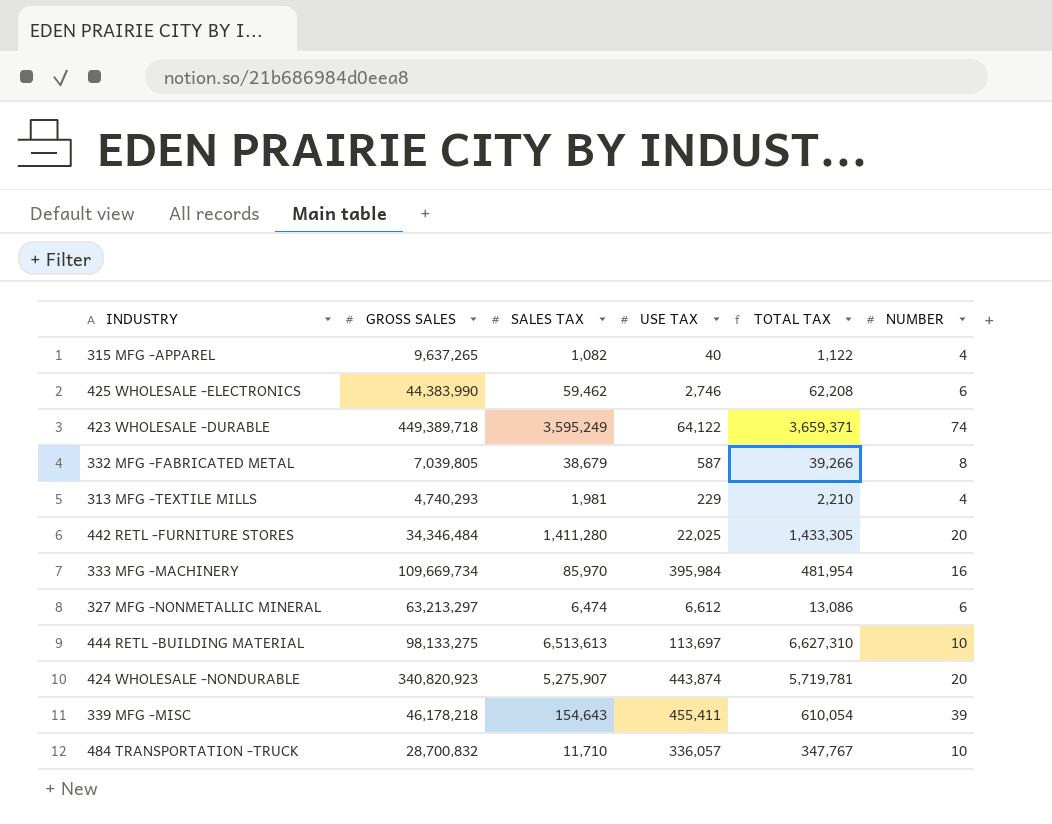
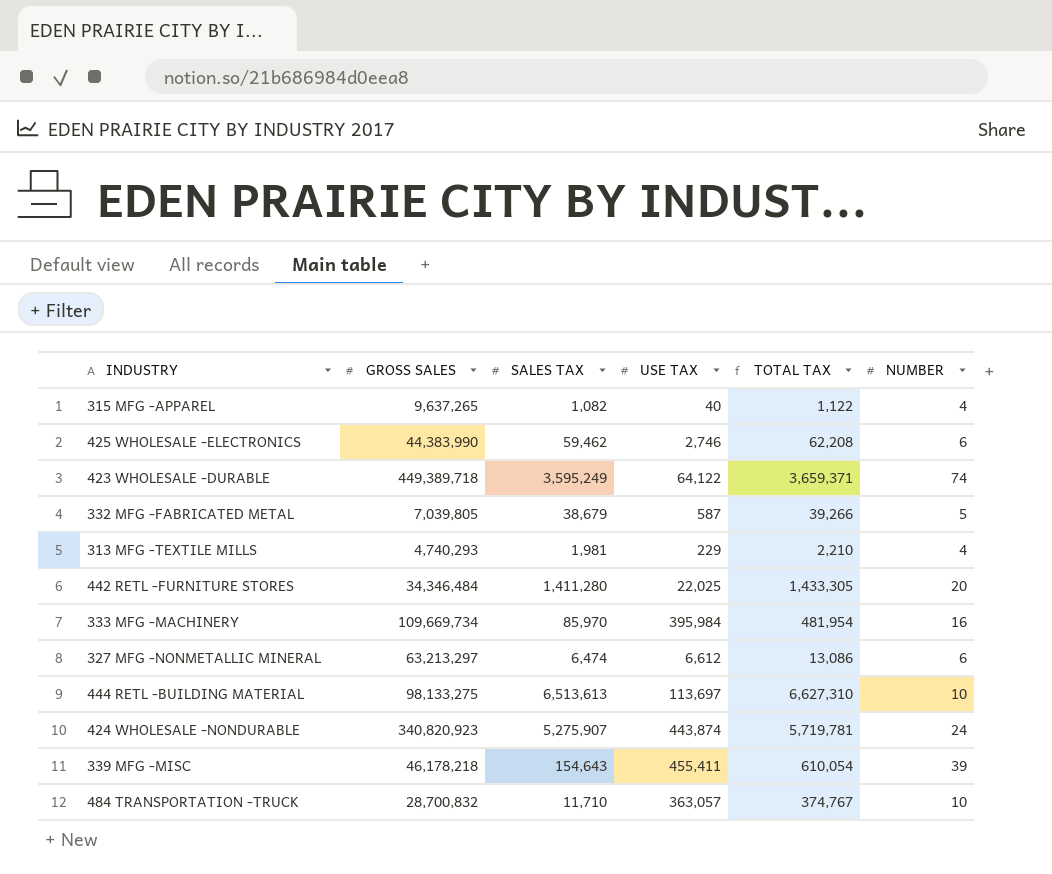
332 MFG -FABRICATED METAL | NUMBER: 8 -> 5
424 WHOLESALE -NONDURABLE | NUMBER: 20 -> 24
484 TRANSPORTATION -TRUCK | USE TAX: 336,057 -> 363,057
484 TRANSPORTATION -TRUCK | TOTAL TAX: 347,767 -> 374,767

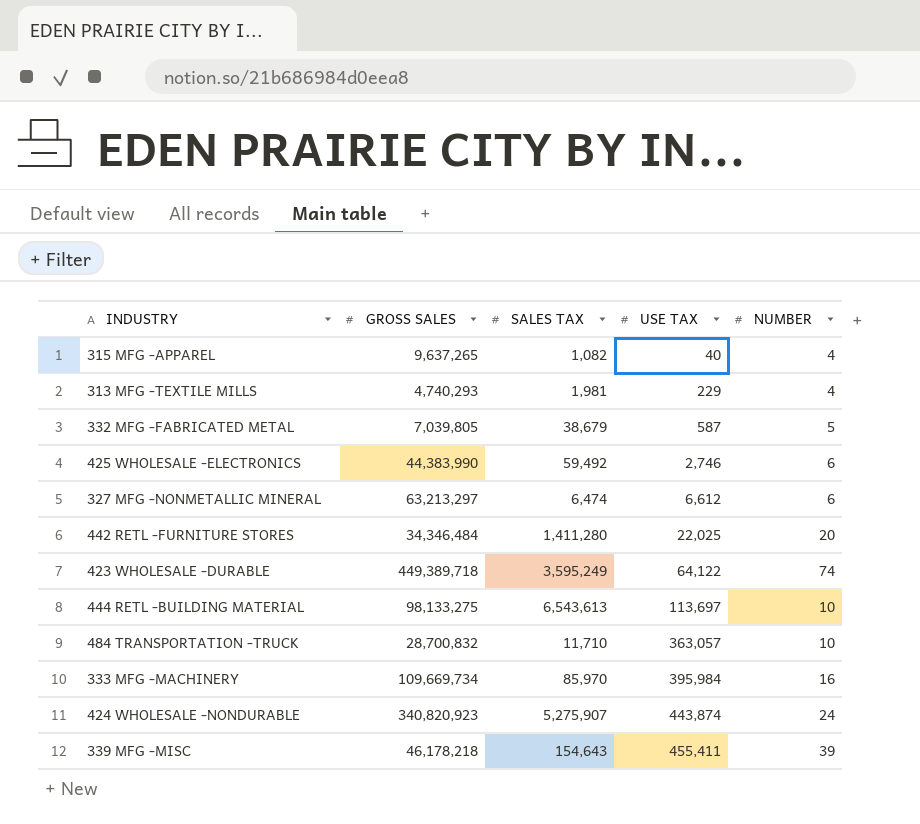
row order: none -> USE TAX ascending
column TOTAL TAX | formula: [SALES TAX] + [USE TAX] -> none
425 WHOLESALE -ELECTRONICS | SALES TAX: 59,462 -> 59,492
444 RETL -BUILDING MATERIAL | SALES TAX: 6,513,613 -> 6,543,613

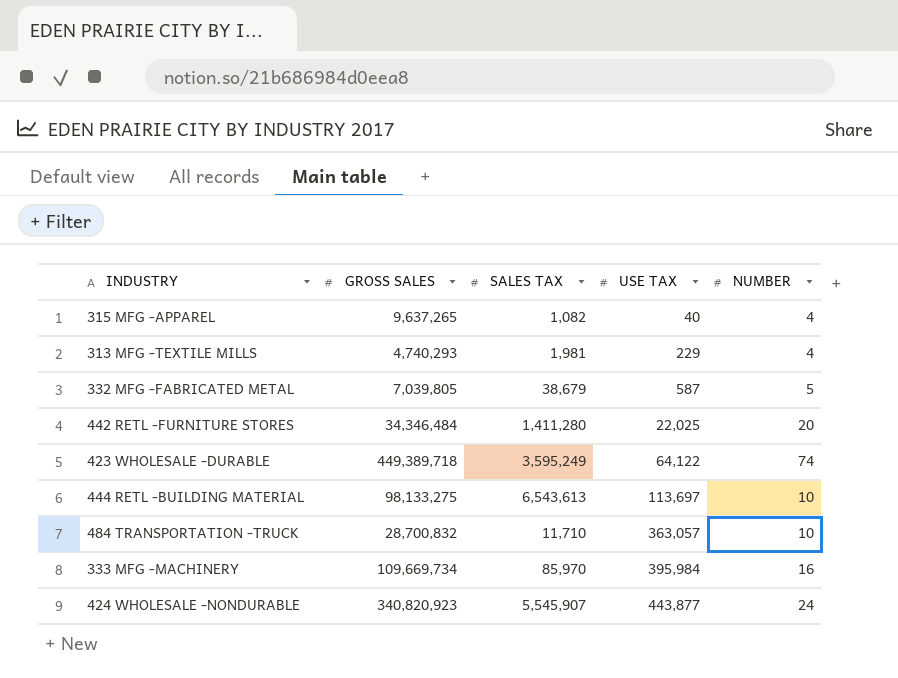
row 425 WHOLESALE -ELECTRONICS: 44,383,990 | 59,492 | 2,746 | 6 -> none
row 327 MFG -NONMETALLIC MINERAL: 63,213,297 | 6,474 | 6,612 | 6 -> none
row 339 MFG -MISC: 46,178,218 | 154,643 | 455,411 | 39 -> none
424 WHOLESALE -NONDURABLE | SALES TAX: 5,275,907 -> 5,545,907
424 WHOLESALE -NONDURABLE | USE TAX: 443,874 -> 443,877

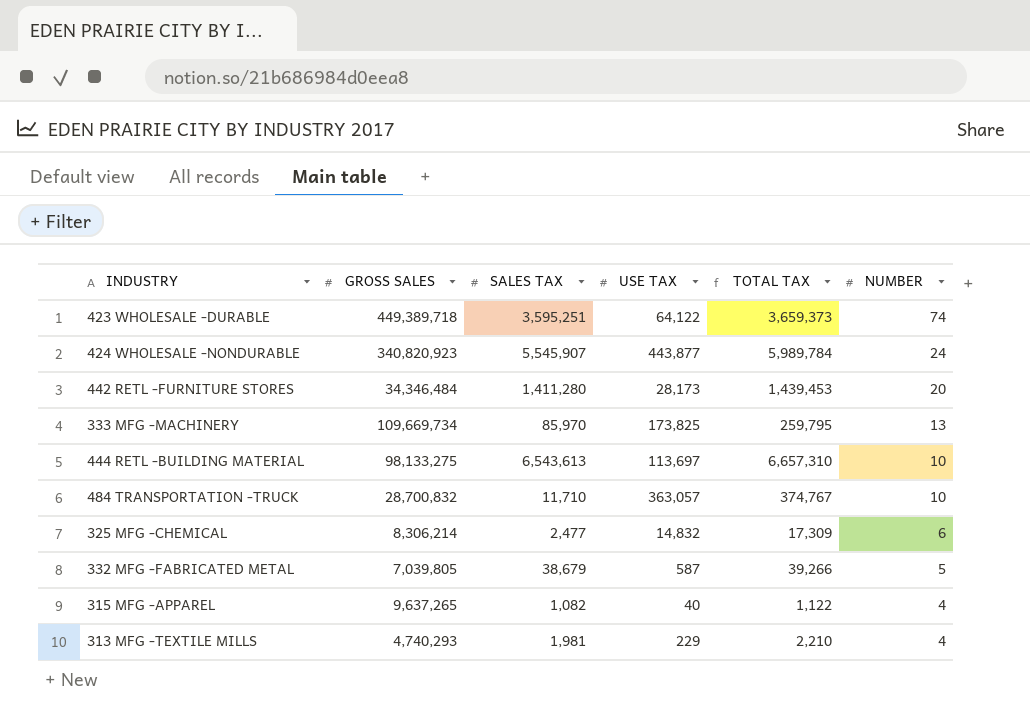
row order: USE TAX ascending -> NUMBER descending
column TOTAL TAX | formula: none -> [SALES TAX] + [USE TAX]
423 WHOLESALE -DURABLE | SALES TAX: 3,595,249 -> 3,595,251
442 RETL -FURNITURE STORES | USE TAX: 22,025 -> 28,173
333 MFG -MACHINERY | USE TAX: 395,984 -> 173,825
333 MFG -MACHINERY | NUMBER: 16 -> 13
row 325 MFG -CHEMICAL: none -> 8,306,214 | 2,477 | 14,832 | 17,309 | 6

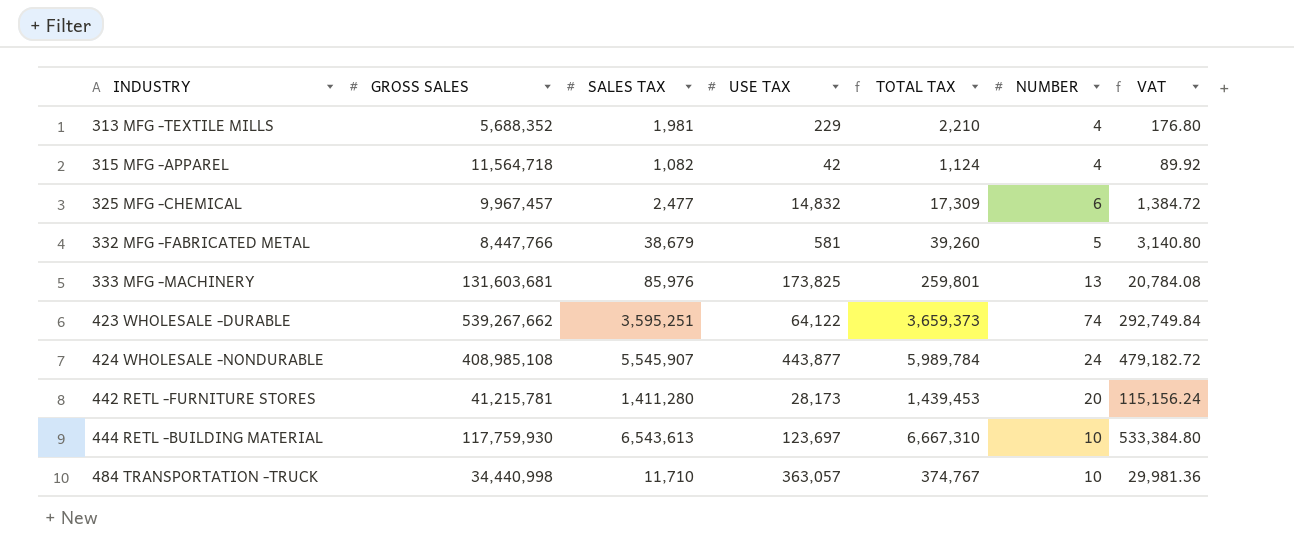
row order: NUMBER descending -> INDUSTRY ascending
column VAT | formula: none -> [TOTAL TAX] * 0.08
313 MFG -TEXTILE MILLS | GROSS SALES: 4,740,293 -> 5,688,352
315 MFG -APPAREL | GROSS SALES: 9,637,265 -> 11,564,718
315 MFG -APPAREL | USE TAX: 40 -> 42
315 MFG -APPAREL | TOTAL TAX: 1,122 -> 1,124
325 MFG -CHEMICAL | GROSS SALES: 8,306,214 -> 9,967,457
332 MFG -FABRICATED METAL | GROSS SALES: 7,039,805 -> 8,447,766
332 MFG -FABRICATED METAL | USE TAX: 587 -> 581
332 MFG -FABRICATED METAL | TOTAL TAX: 39,266 -> 39,260
333 MFG -MACHINERY | GROSS SALES: 109,669,734 -> 131,603,681
333 MFG -MACHINERY | SALES TAX: 85,970 -> 85,976
333 MFG -MACHINERY | TOTAL TAX: 259,795 -> 259,801
423 WHOLESALE -DURABLE | GROSS SALES: 449,389,718 -> 539,267,662
424 WHOLESALE -NONDURABLE | GROSS SALES: 340,820,923 -> 408,985,108
442 RETL -FURNITURE STORES | GROSS SALES: 34,346,484 -> 41,215,781
444 RETL -BUILDING MATERIAL | GROSS SALES: 98,133,275 -> 117,759,930
444 RETL -BUILDING MATERIAL | USE TAX: 113,697 -> 123,697
444 RETL -BUILDING MATERIAL | TOTAL TAX: 6,657,310 -> 6,667,310
484 TRANSPORTATION -TRUCK | GROSS SALES: 28,700,832 -> 34,440,998

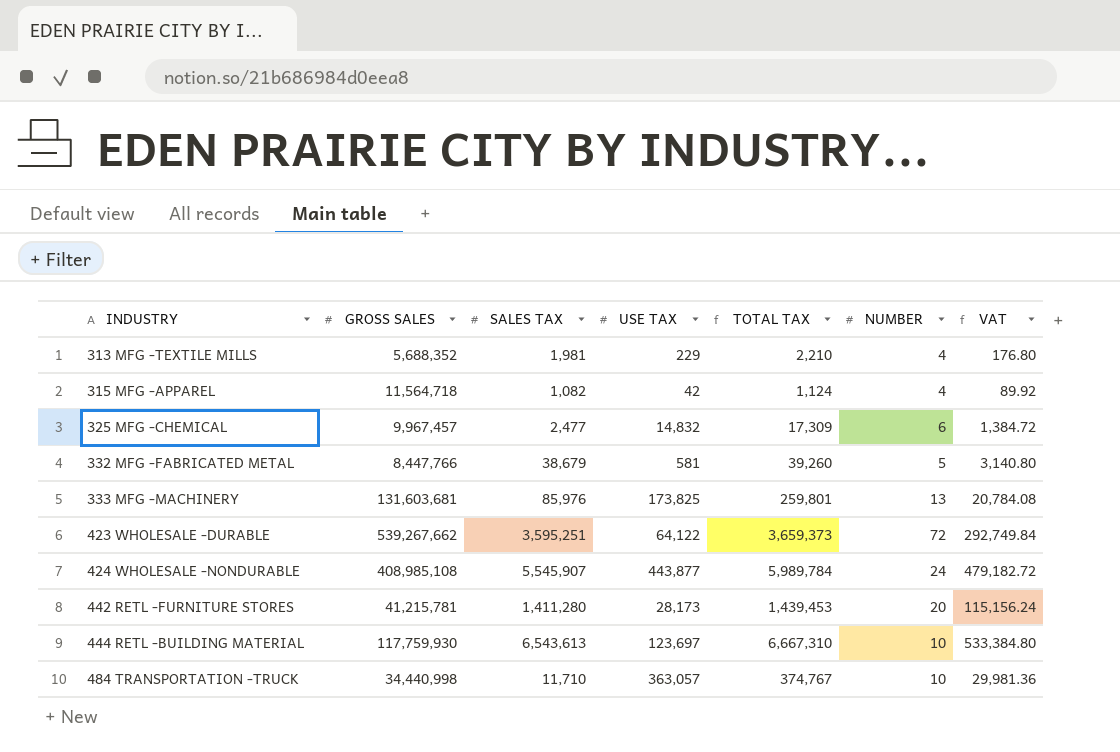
423 WHOLESALE -DURABLE | NUMBER: 74 -> 72

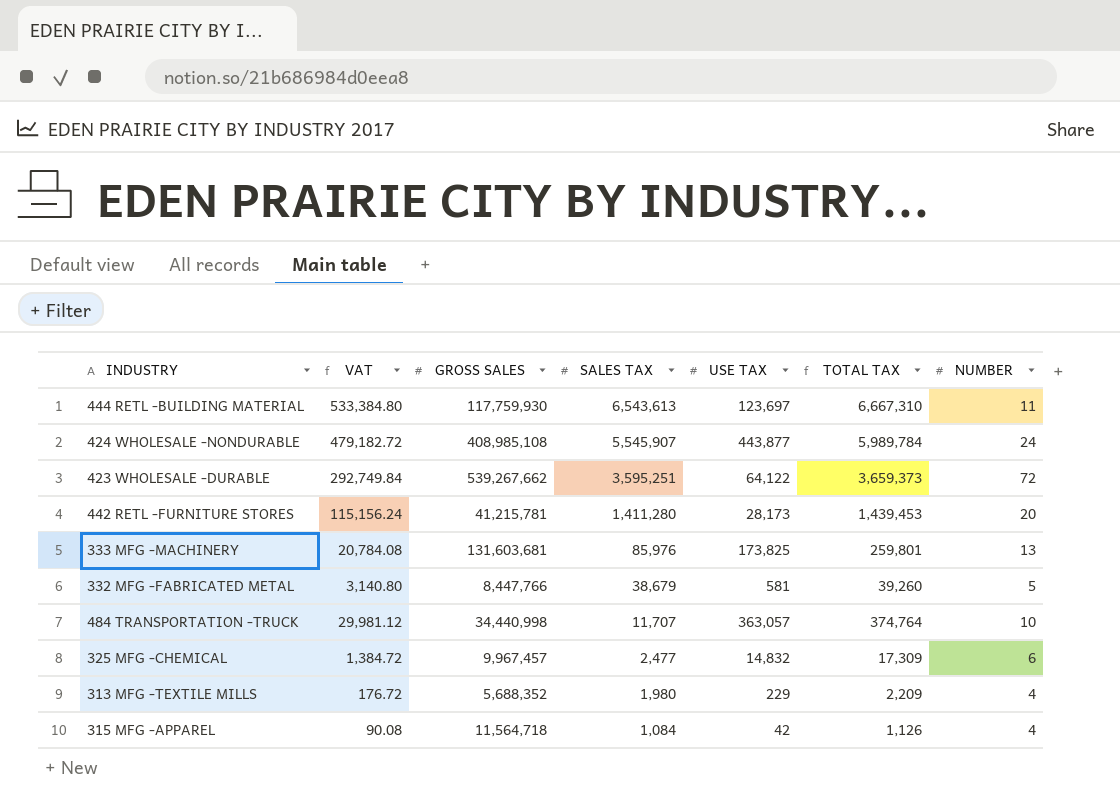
row order: INDUSTRY ascending -> SALES TAX descending
column VAT | position: 7 -> 2
444 RETL -BUILDING MATERIAL | NUMBER: 10 -> 11
484 TRANSPORTATION -TRUCK | VAT: 29,981.36 -> 29,981.12
484 TRANSPORTATION -TRUCK | SALES TAX: 11,710 -> 11,707
484 TRANSPORTATION -TRUCK | TOTAL TAX: 374,767 -> 374,764
313 MFG -TEXTILE MILLS | VAT: 176.80 -> 176.72
313 MFG -TEXTILE MILLS | SALES TAX: 1,981 -> 1,980
313 MFG -TEXTILE MILLS | TOTAL TAX: 2,210 -> 2,209
315 MFG -APPAREL | VAT: 89.92 -> 90.08
315 MFG -APPAREL | SALES TAX: 1,082 -> 1,084
315 MFG -APPAREL | TOTAL TAX: 1,124 -> 1,126

